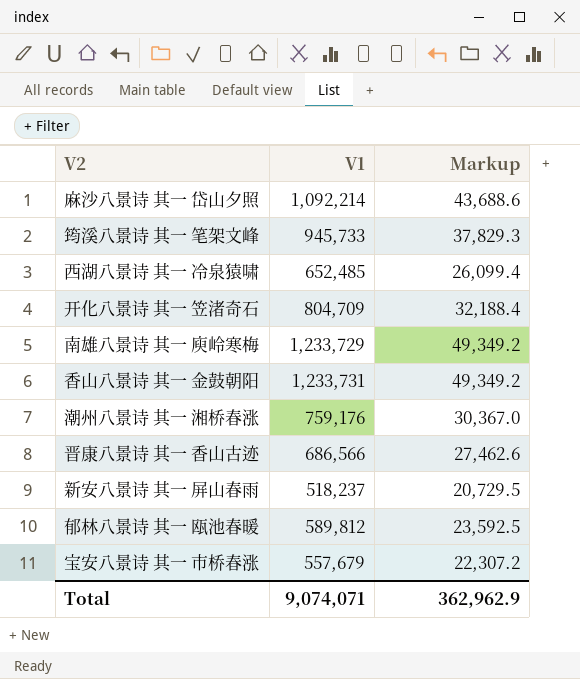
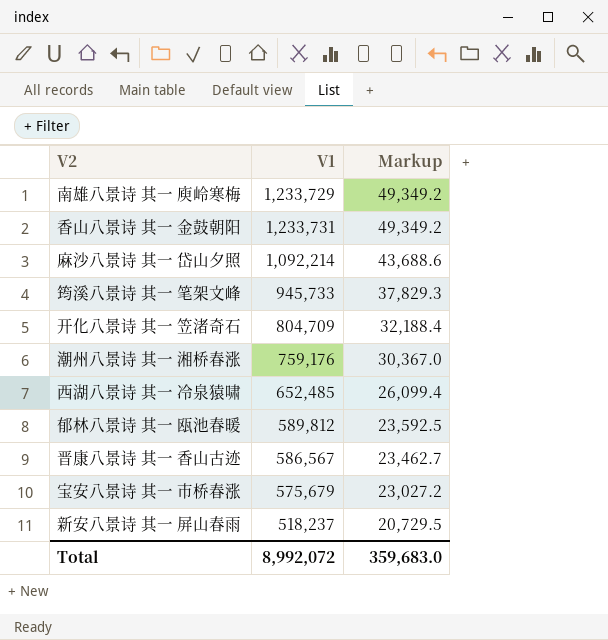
row order: none -> Markup descending
晋康八景诗 其一 香山古迹 | V1: 686,566 -> 586,567
晋康八景诗 其一 香山古迹 | Markup: 27,462.6 -> 23,462.7
宝安八景诗 其一 市桥春涨 | V1: 557,679 -> 575,679
宝安八景诗 其一 市桥春涨 | Markup: 22,307.2 -> 23,027.2
Total | V1: 9,074,071 -> 8,992,072
Total | Markup: 362,962.9 -> 359,683.0

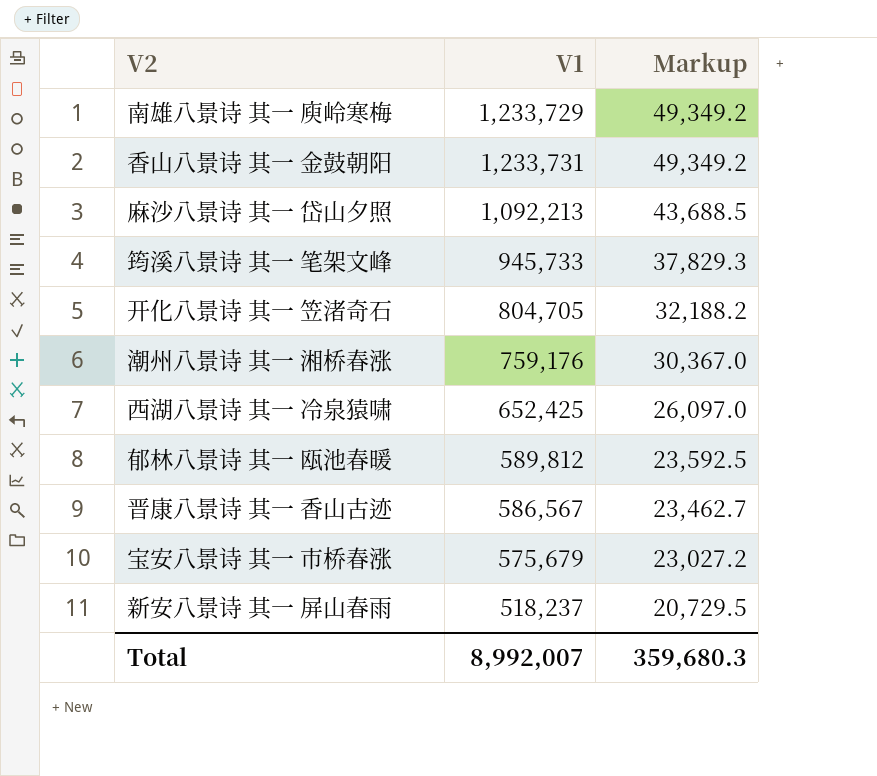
麻沙八景诗 其一 岱山夕照 | V1: 1,092,214 -> 1,092,213
麻沙八景诗 其一 岱山夕照 | Markup: 43,688.6 -> 43,688.5
开化八景诗 其一 笠渚奇石 | V1: 804,709 -> 804,705
开化八景诗 其一 笠渚奇石 | Markup: 32,188.4 -> 32,188.2
西湖八景诗 其一 冷泉猿啸 | V1: 652,485 -> 652,425
西湖八景诗 其一 冷泉猿啸 | Markup: 26,099.4 -> 26,097.0
Total | V1: 8,992,072 -> 8,992,007
Total | Markup: 359,683.0 -> 359,680.3

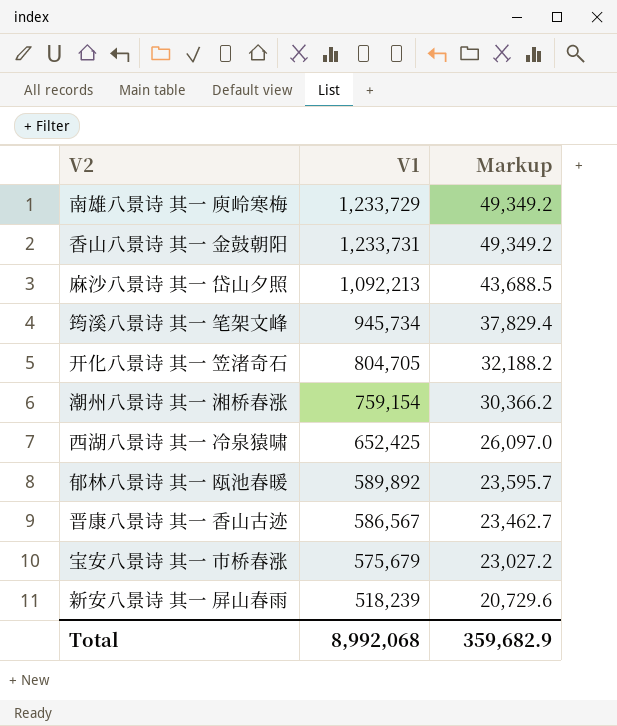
筠溪八景诗 其一 笔架文峰 | V1: 945,733 -> 945,734
筠溪八景诗 其一 笔架文峰 | Markup: 37,829.3 -> 37,829.4
潮州八景诗 其一 湘桥春涨 | V1: 759,176 -> 759,154
潮州八景诗 其一 湘桥春涨 | Markup: 30,367.0 -> 30,366.2
郁林八景诗 其一 瓯池春暖 | V1: 589,812 -> 589,892
郁林八景诗 其一 瓯池春暖 | Markup: 23,592.5 -> 23,595.7
新安八景诗 其一 屏山春雨 | V1: 518,237 -> 518,239
新安八景诗 其一 屏山春雨 | Markup: 20,729.5 -> 20,729.6
Total | V1: 8,992,007 -> 8,992,068
Total | Markup: 359,680.3 -> 359,682.9

